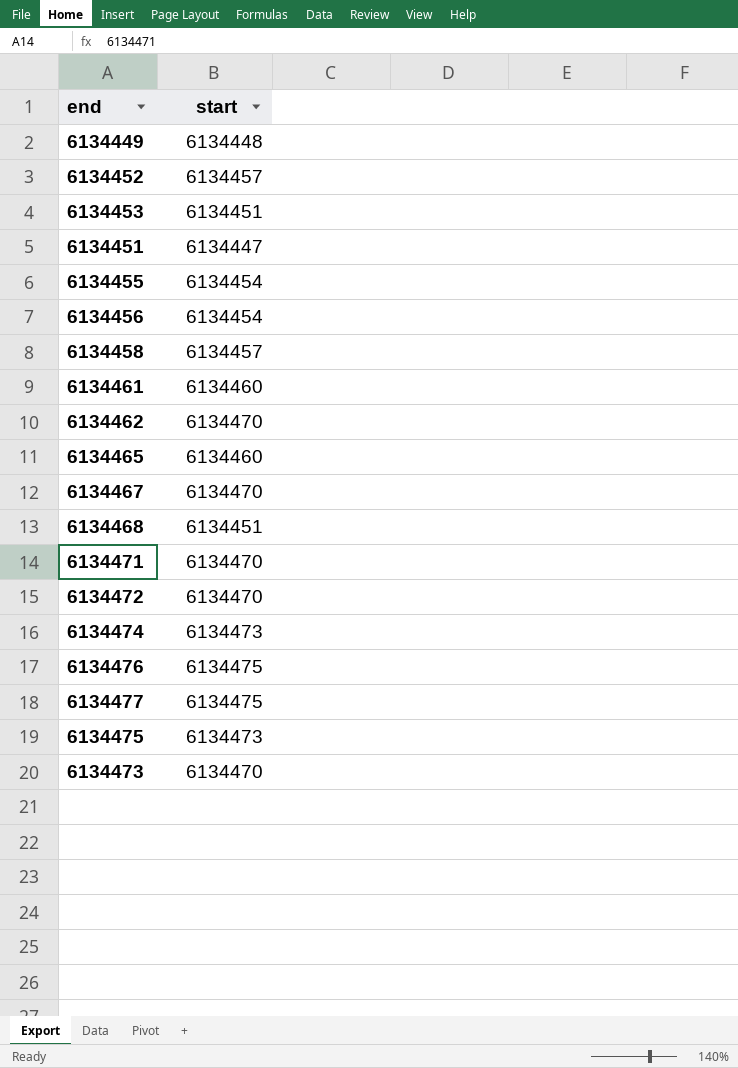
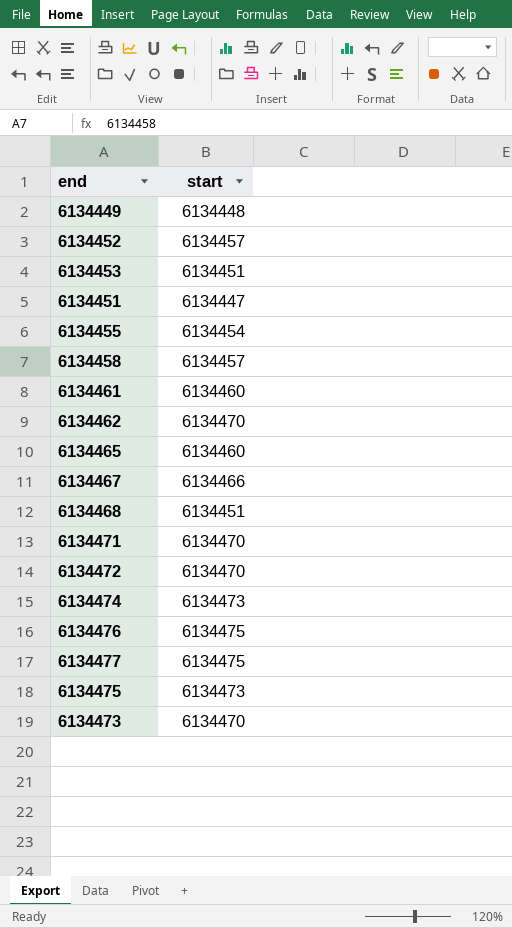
row 6134456: 6134454 -> none
6134467 | start: 6134470 -> 6134466

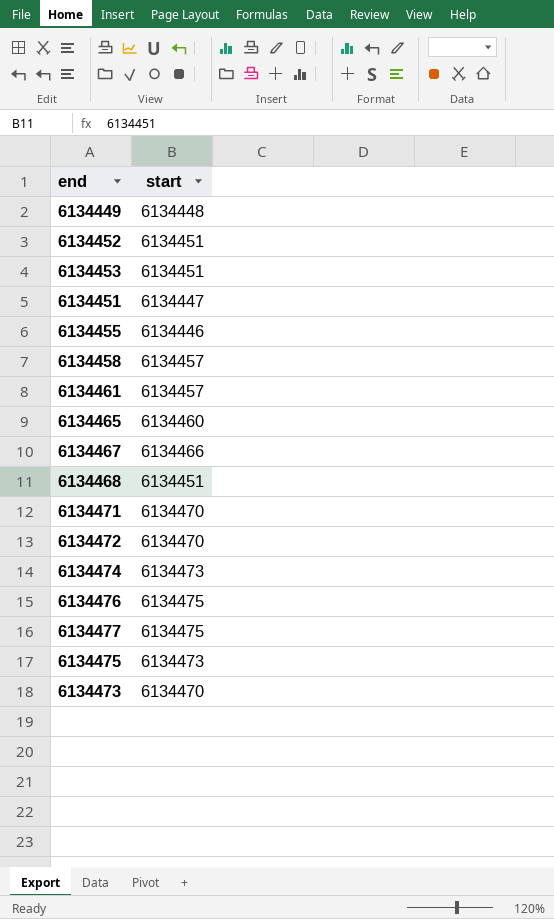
row 6134462: 6134470 -> none
6134452 | start: 6134457 -> 6134451
6134455 | start: 6134454 -> 6134446
6134461 | start: 6134460 -> 6134457

